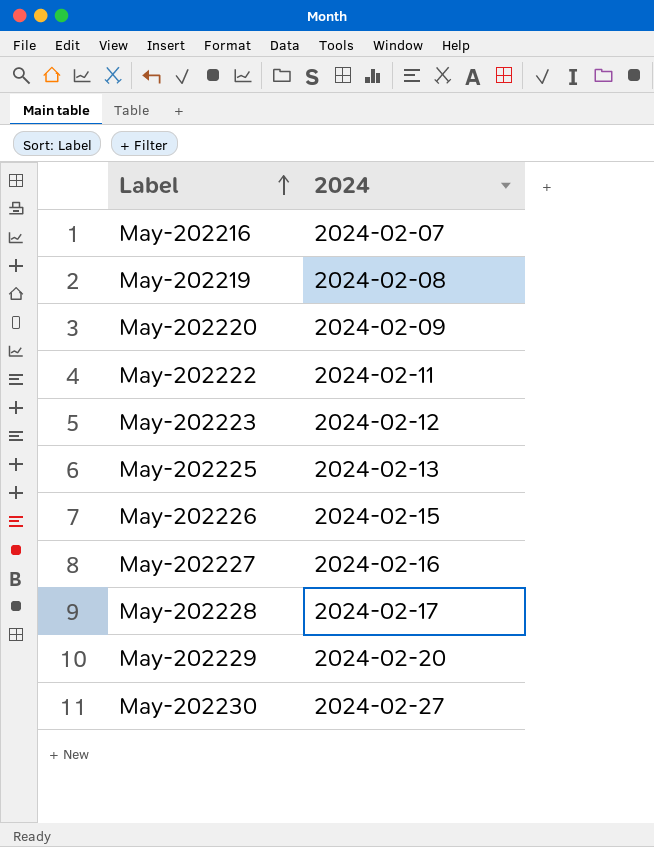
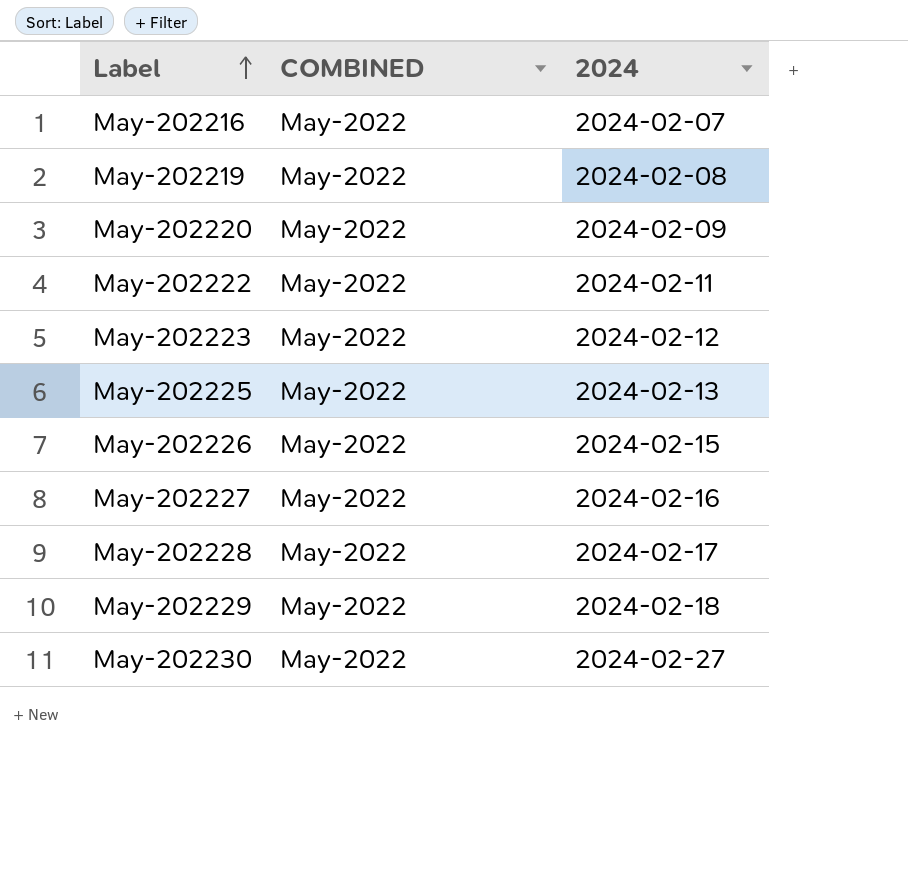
column COMBINED | position: none -> 2
May-202229 | 2024: 2024-02-20 -> 2024-02-18

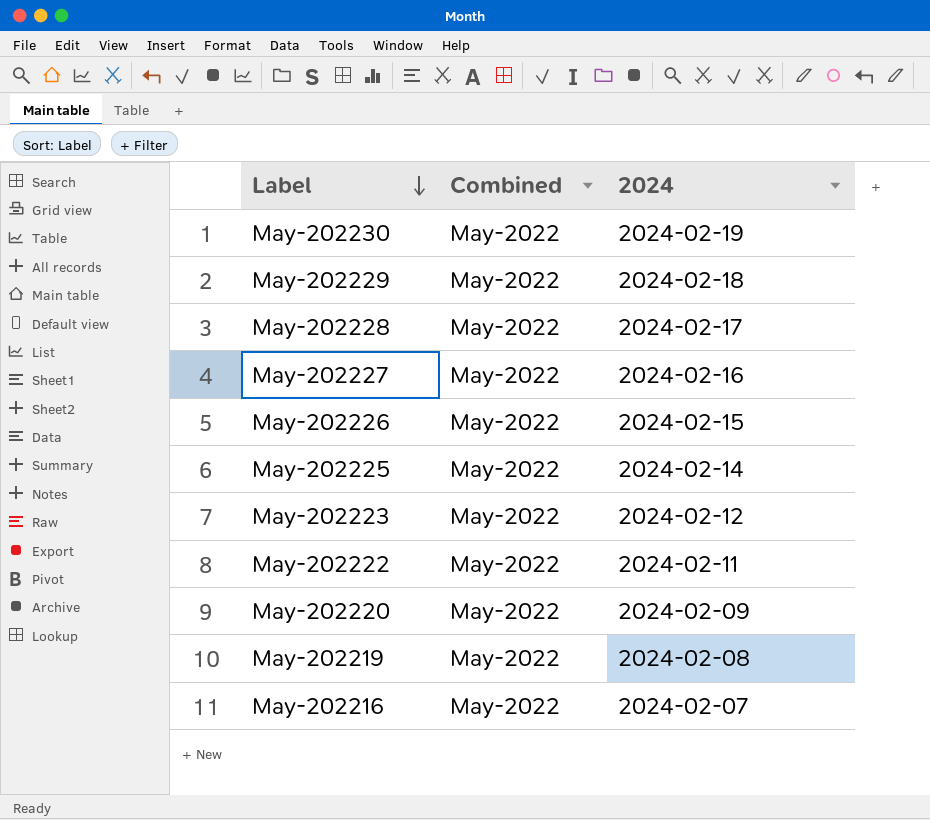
row order: Label ascending -> Label descending
column name: COMBINED -> Combined
May-202230 | 2024: 2024-02-27 -> 2024-02-19
May-202225 | 2024: 2024-02-13 -> 2024-02-14

